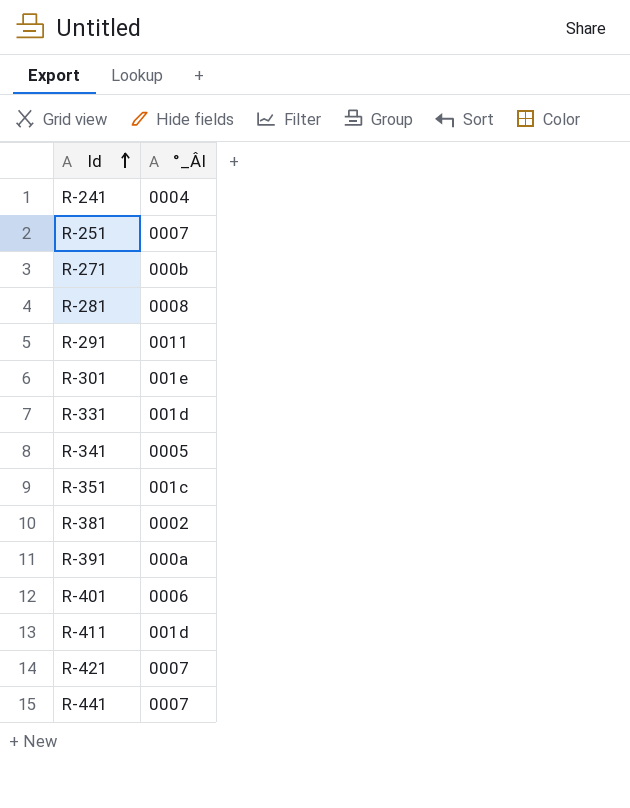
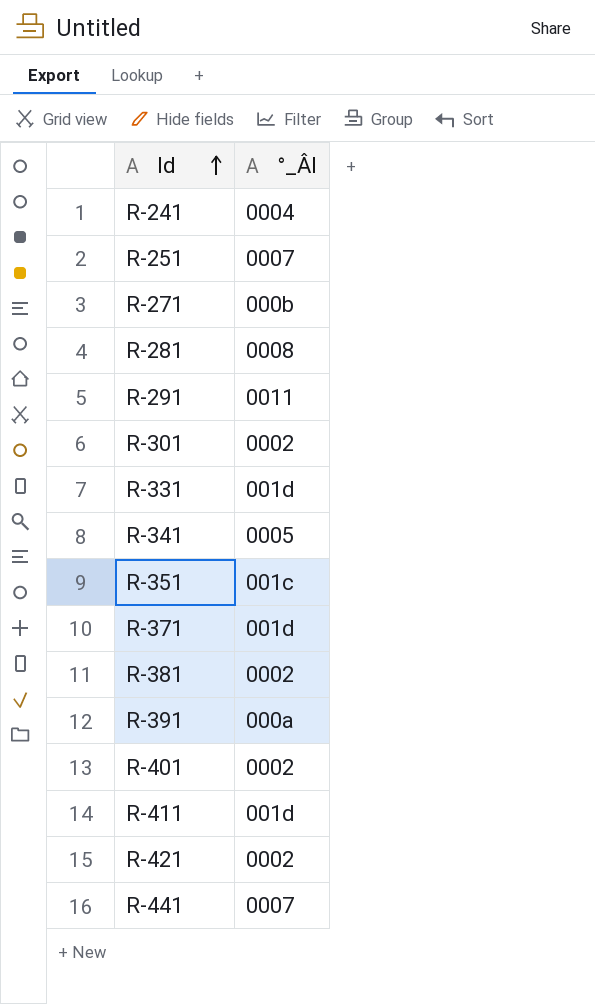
R-301 | °_ÂI: 001e -> 0002
row R-371: none -> 001d
R-401 | °_ÂI: 0006 -> 0002
R-421 | °_ÂI: 0007 -> 0002

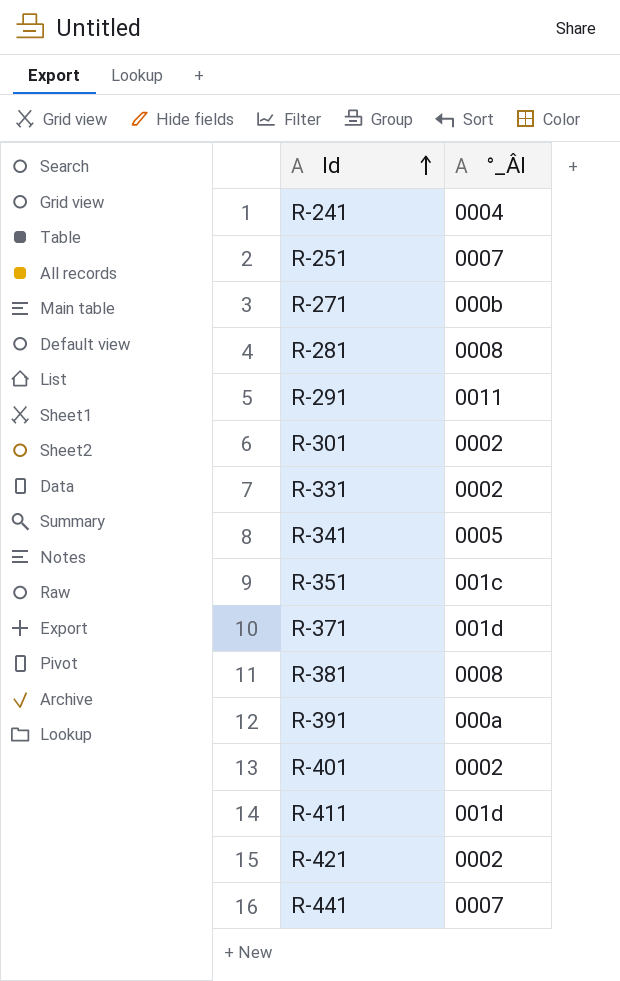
R-331 | °_ÂI: 001d -> 0002
R-381 | °_ÂI: 0002 -> 0008

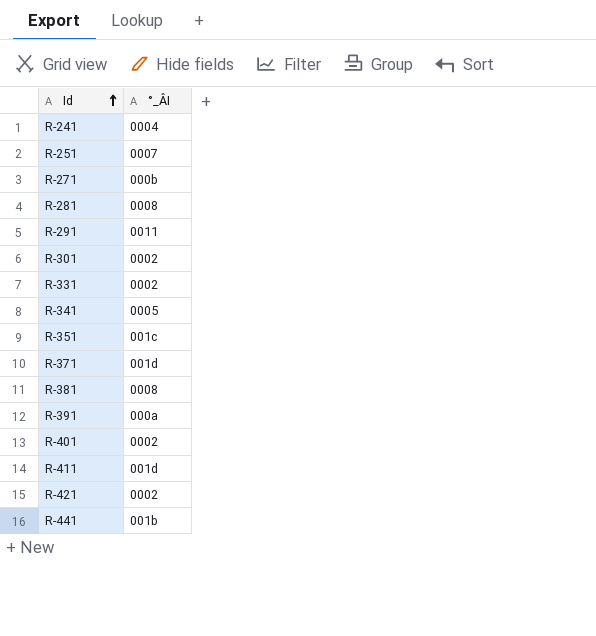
R-441 | °_ÂI: 0007 -> 001b

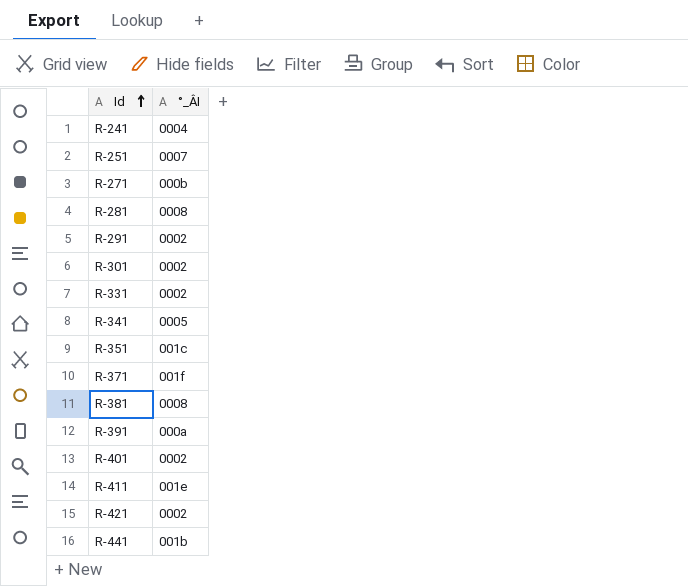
R-291 | °_ÂI: 0011 -> 0002
R-371 | °_ÂI: 001d -> 001f
R-411 | °_ÂI: 001d -> 001e

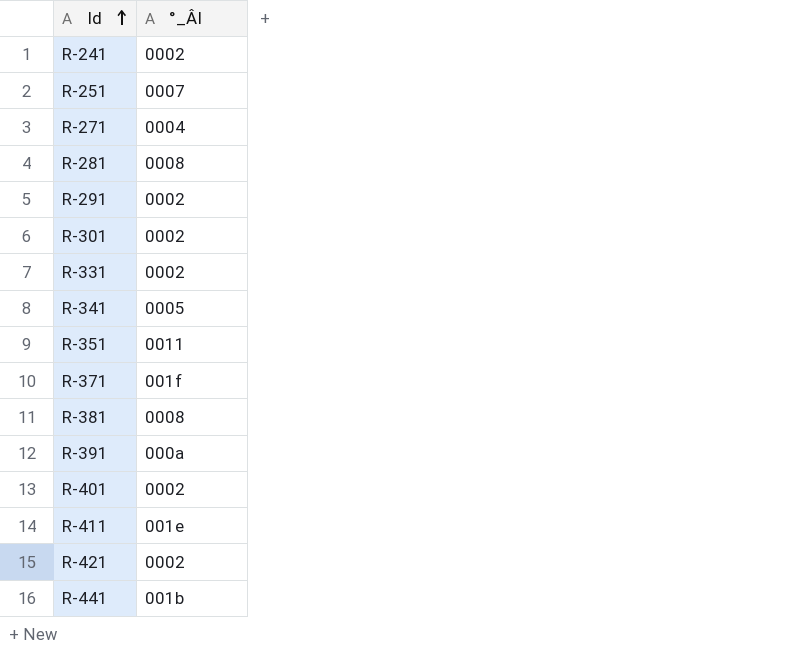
R-241 | °_ÂI: 0004 -> 0002
R-271 | °_ÂI: 000b -> 0004
R-351 | °_ÂI: 001c -> 0011

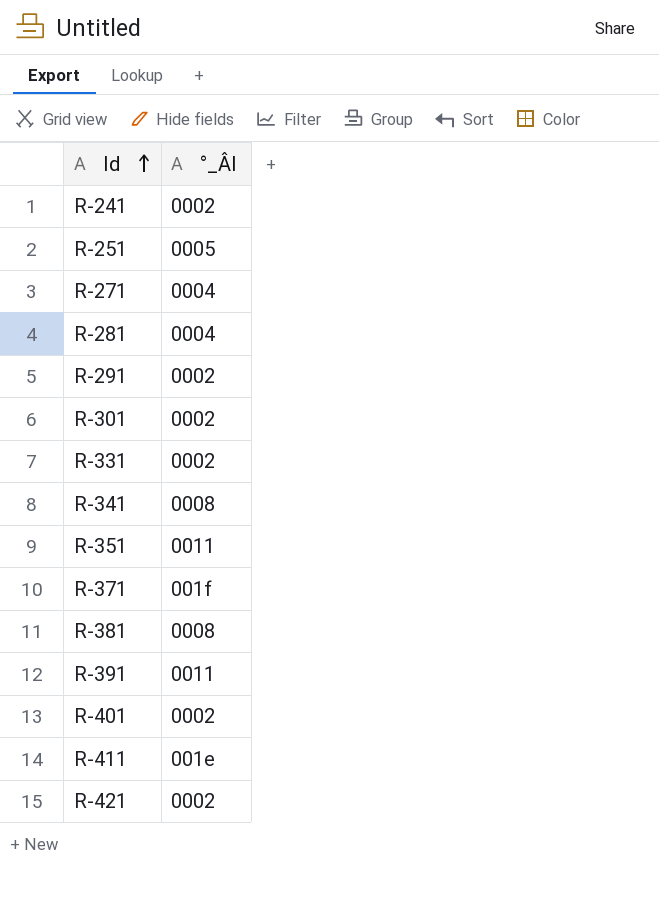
row R-441: 001b -> none
R-251 | °_ÂI: 0007 -> 0005
R-281 | °_ÂI: 0008 -> 0004
R-341 | °_ÂI: 0005 -> 0008
R-391 | °_ÂI: 000a -> 0011

